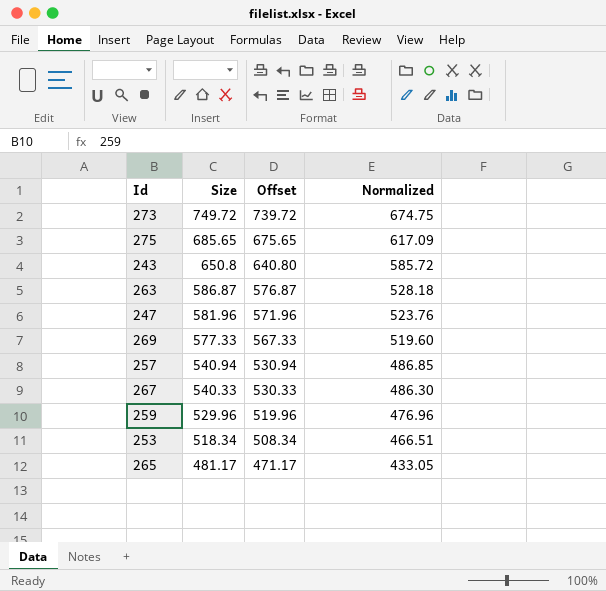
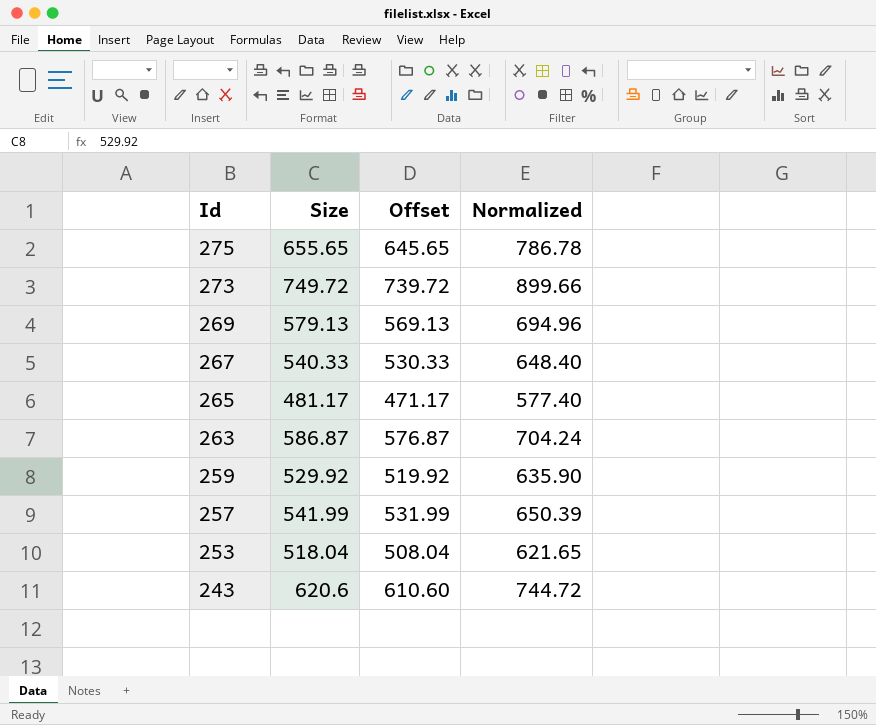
row order: Size descending -> Id descending
column Normalized | formula: [Size] * 0.9 -> [Size] * 1.2
row 247: 581.96 | 571.96 | 523.76 -> none
275 | Size: 685.65 -> 655.65
275 | Offset: 675.65 -> 645.65
269 | Size: 577.33 -> 579.13
269 | Offset: 567.33 -> 569.13
259 | Size: 529.96 -> 529.92
259 | Offset: 519.96 -> 519.92
257 | Size: 540.94 -> 541.99
257 | Offset: 530.94 -> 531.99
253 | Size: 518.34 -> 518.04
253 | Offset: 508.34 -> 508.04
243 | Size: 650.8 -> 620.6
243 | Offset: 640.80 -> 610.60

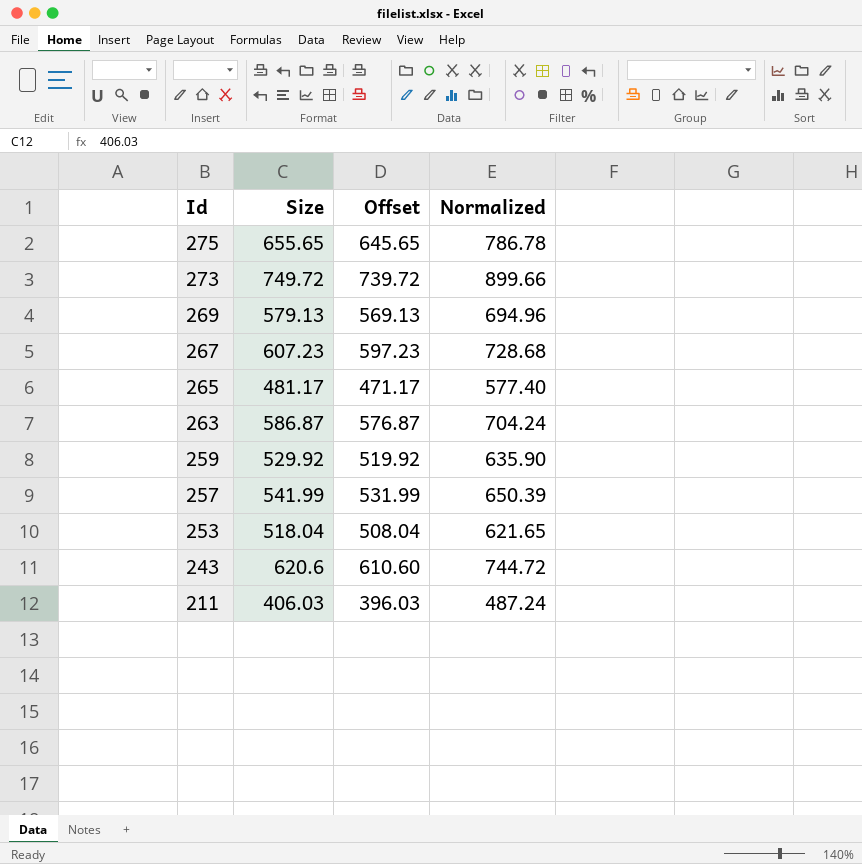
267 | Size: 540.33 -> 607.23
267 | Offset: 530.33 -> 597.23
267 | Normalized: 648.40 -> 728.68
row 211: none -> 406.03 | 396.03 | 487.24

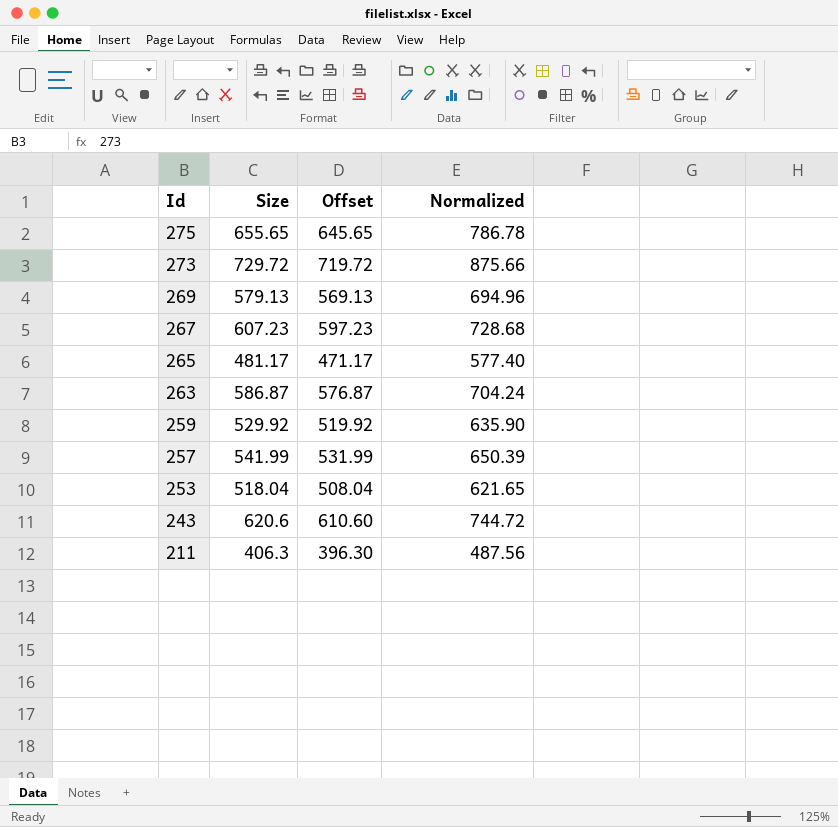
273 | Size: 749.72 -> 729.72
273 | Offset: 739.72 -> 719.72
273 | Normalized: 899.66 -> 875.66
211 | Size: 406.03 -> 406.3
211 | Offset: 396.03 -> 396.30
211 | Normalized: 487.24 -> 487.56

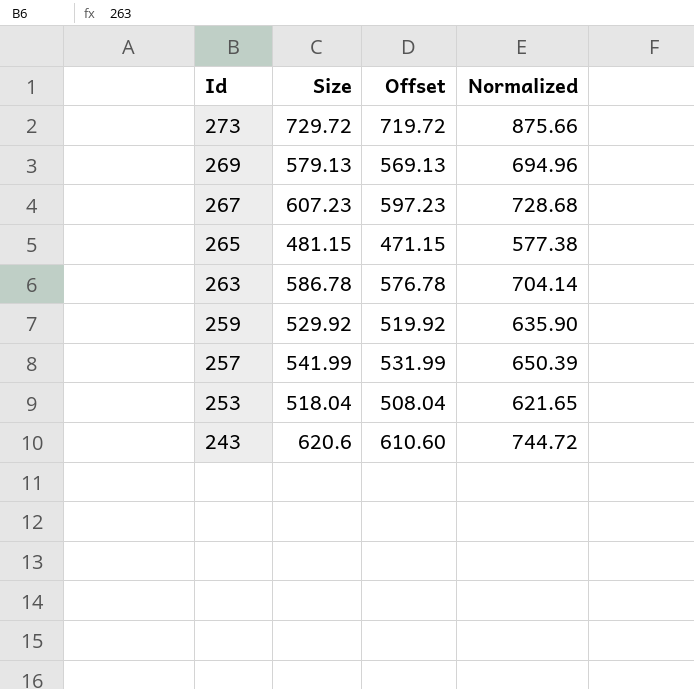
row 275: 655.65 | 645.65 | 786.78 -> none
row 211: 406.3 | 396.30 | 487.56 -> none
265 | Size: 481.17 -> 481.15
265 | Offset: 471.17 -> 471.15
265 | Normalized: 577.40 -> 577.38
263 | Size: 586.87 -> 586.78
263 | Offset: 576.87 -> 576.78
263 | Normalized: 704.24 -> 704.14

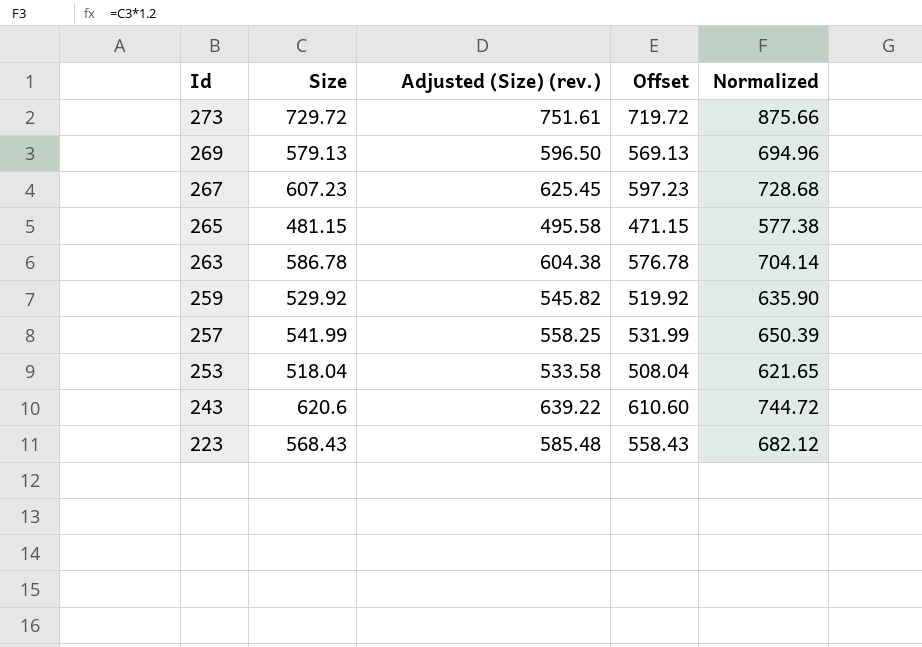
column Adjusted (Size) (rev.) | formula: none -> [Size] * 1.03
row 223: none -> 568.43 | 585.48 | 558.43 | 682.12

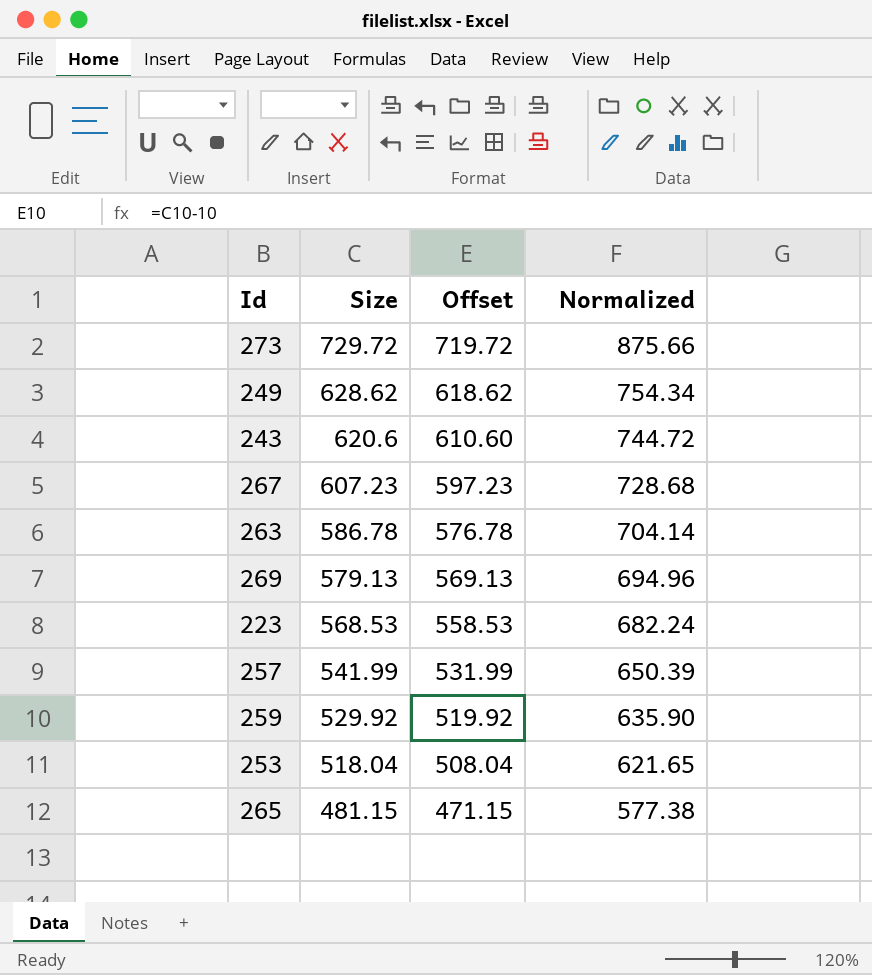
row order: Id descending -> Size descending
column Adjusted (Size) (rev.) | formula: [Size] * 1.03 -> none
row 249: none -> 628.62 | 618.62 | 754.34
223 | Size: 568.43 -> 568.53
223 | Offset: 558.43 -> 558.53
223 | Normalized: 682.12 -> 682.24

